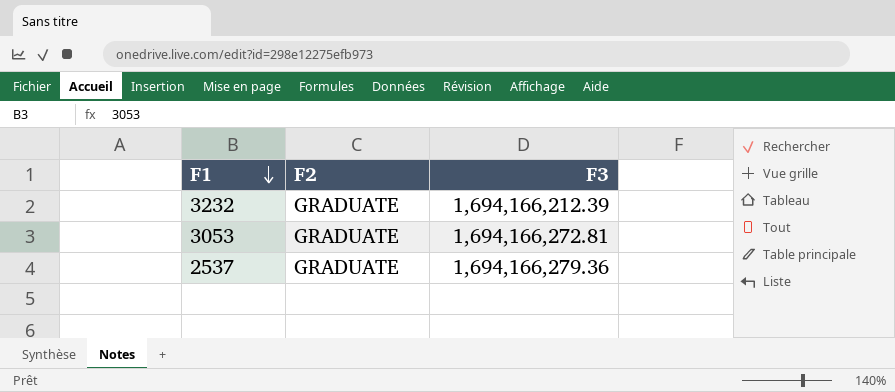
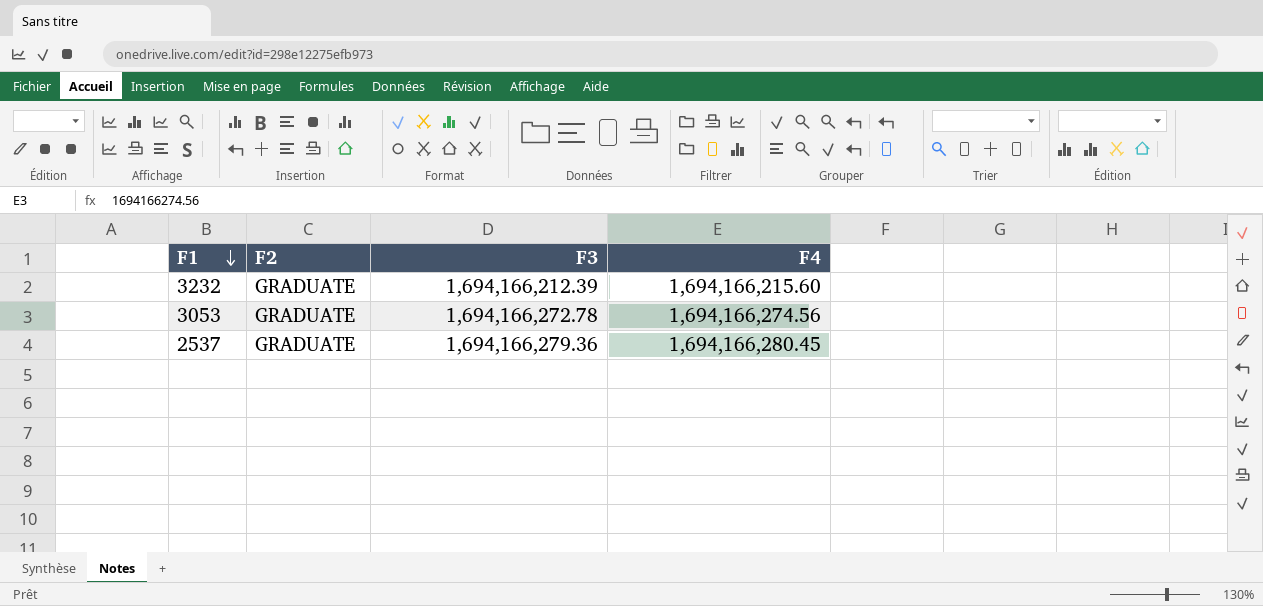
column F4 | position: none -> 4
3053 | F3: 1,694,166,272.81 -> 1,694,166,272.78

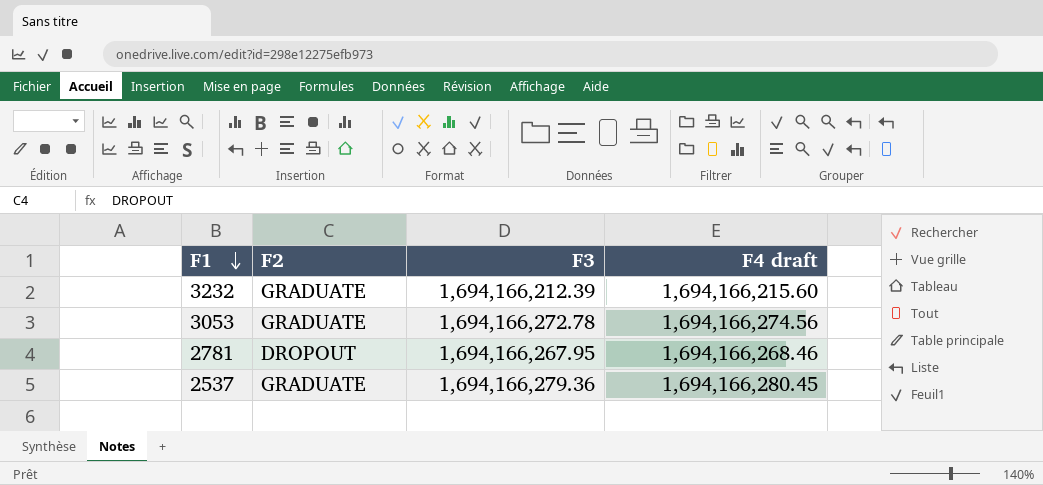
column name: F4 -> F4 draft
row 2781: none -> DROPOUT | 1,694,166,267.95 | 1,694,166,268.46

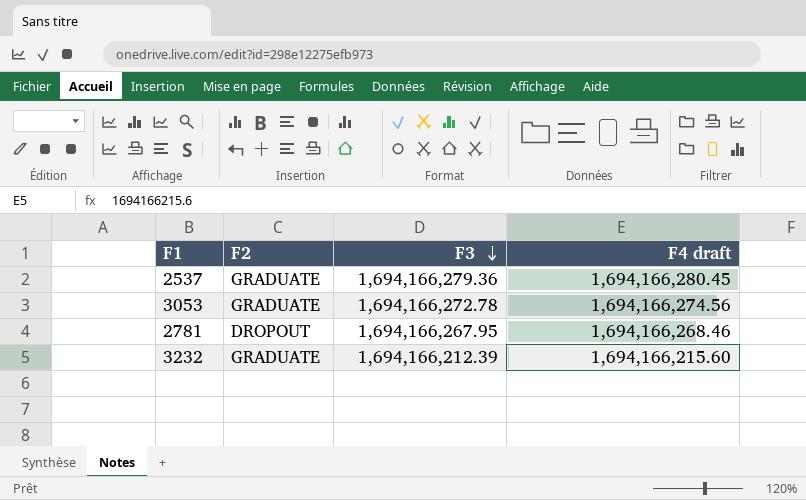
row order: F1 descending -> F3 descending

